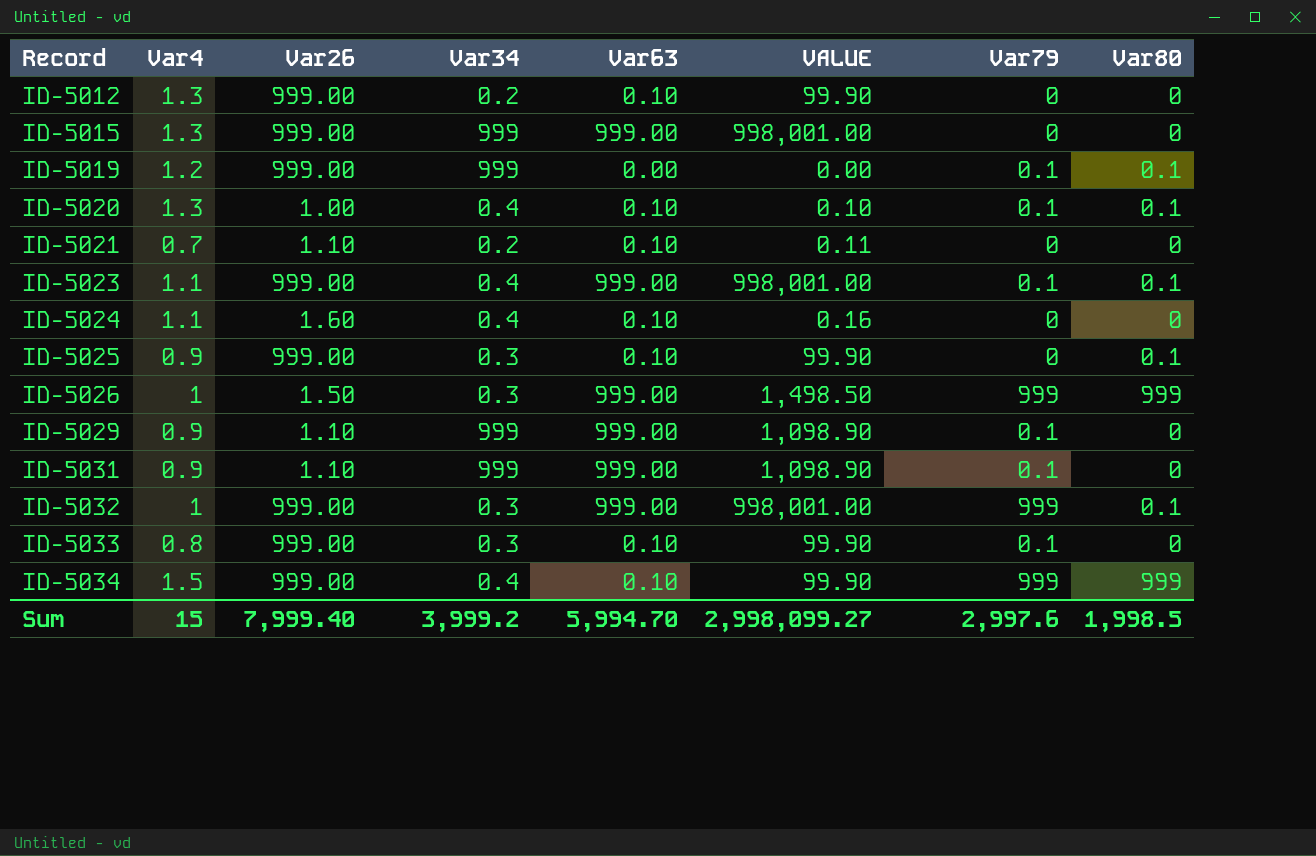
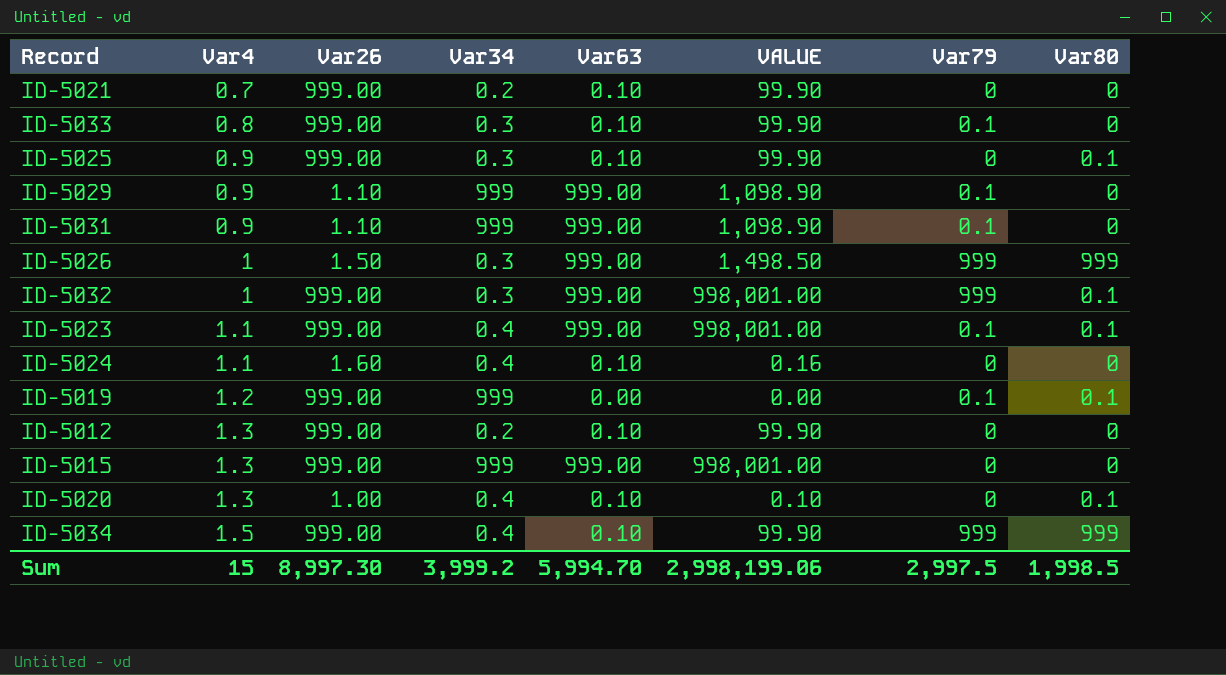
row order: Record ascending -> Var4 ascending
ID-5021 | Var26: 1.10 -> 999.00
ID-5021 | VALUE: 0.11 -> 99.90
ID-5020 | Var79: 0.1 -> 0
Sum | Var26: 7,999.40 -> 8,997.30
Sum | VALUE: 2,998,099.27 -> 2,998,199.06
Sum | Var79: 2,997.6 -> 2,997.5

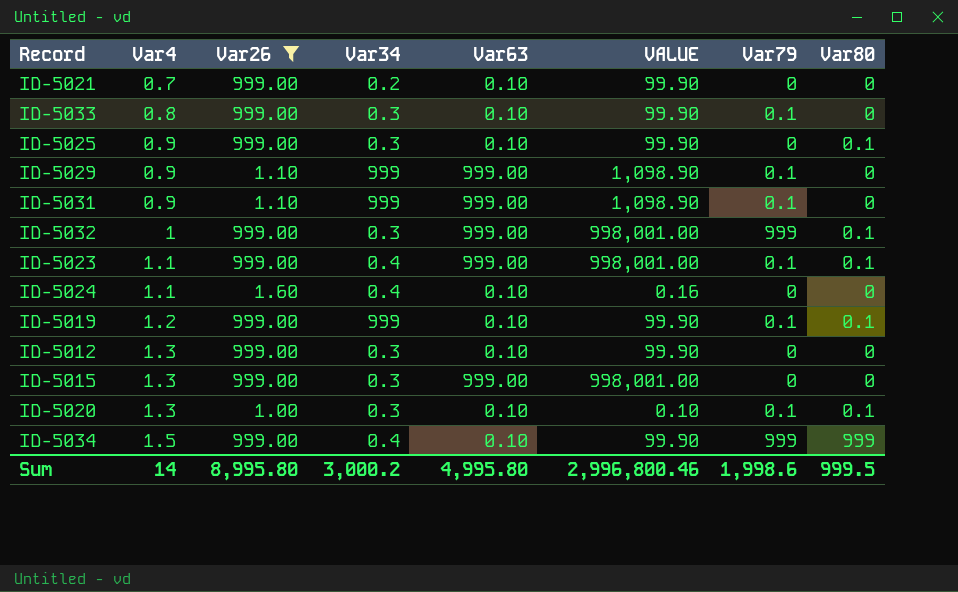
filter: none -> Var26 != 1.50
ID-5019 | Var63: 0.00 -> 0.10
ID-5019 | VALUE: 0.00 -> 99.90
ID-5012 | Var34: 0.2 -> 0.3
ID-5015 | Var34: 999 -> 0.3
ID-5020 | Var34: 0.4 -> 0.3
ID-5020 | Var79: 0 -> 0.1
Sum | Var4: 15 -> 14
Sum | Var26: 8,997.30 -> 8,995.80
Sum | Var34: 3,999.2 -> 3,000.2
Sum | Var63: 5,994.70 -> 4,995.80
Sum | VALUE: 2,998,199.06 -> 2,996,800.46
Sum | Var79: 2,997.5 -> 1,998.6
Sum | Var80: 1,998.5 -> 999.5

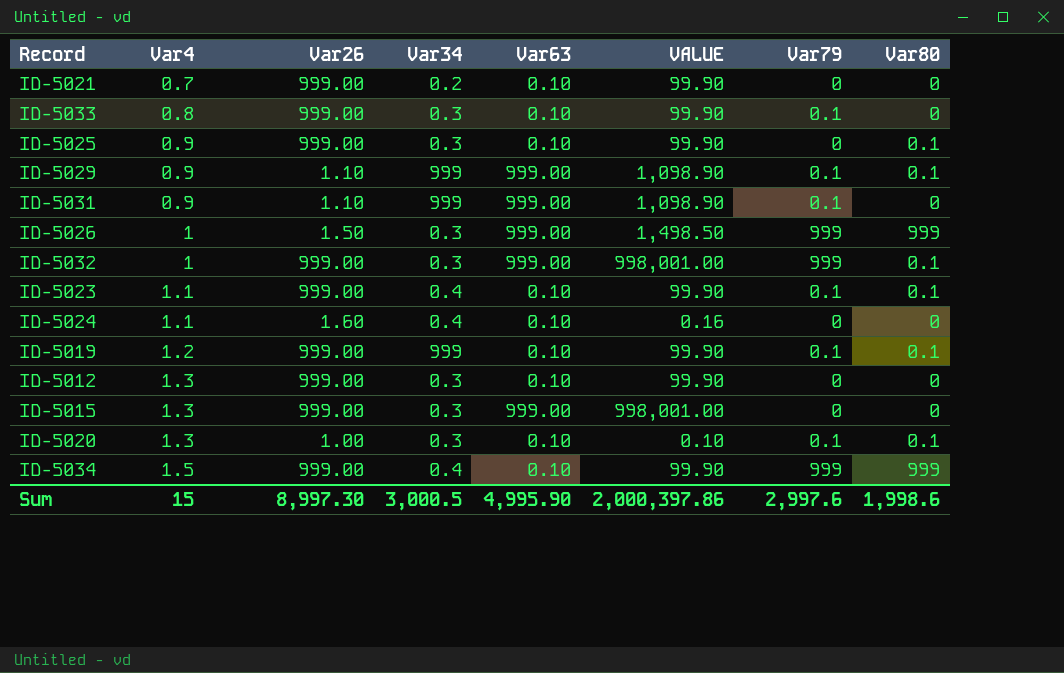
filter: Var26 != 1.50 -> none
ID-5029 | Var80: 0 -> 0.1
ID-5023 | Var63: 999.00 -> 0.10
ID-5023 | VALUE: 998,001.00 -> 99.90
Sum | Var4: 14 -> 15
Sum | Var26: 8,995.80 -> 8,997.30
Sum | Var34: 3,000.2 -> 3,000.5
Sum | Var63: 4,995.80 -> 4,995.90
Sum | VALUE: 2,996,800.46 -> 2,000,397.86
Sum | Var79: 1,998.6 -> 2,997.6
Sum | Var80: 999.5 -> 1,998.6

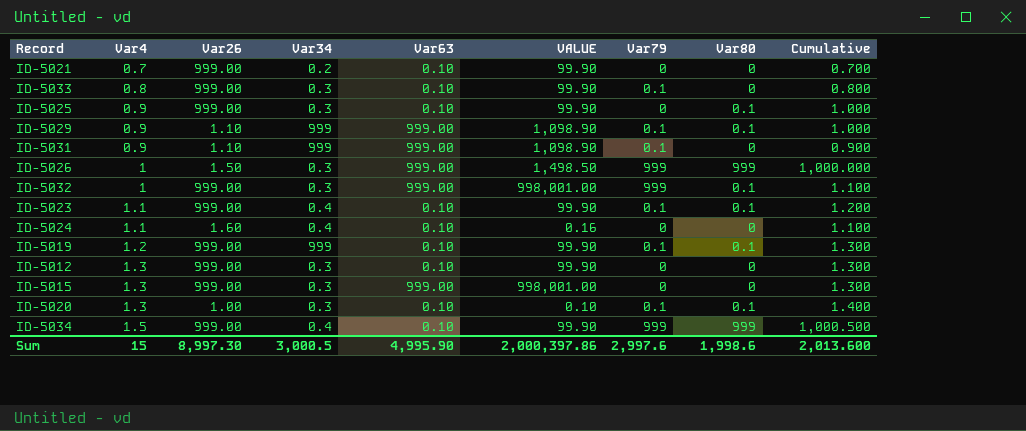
column Cumulative | formula: none -> [Var4] + [Var80]

